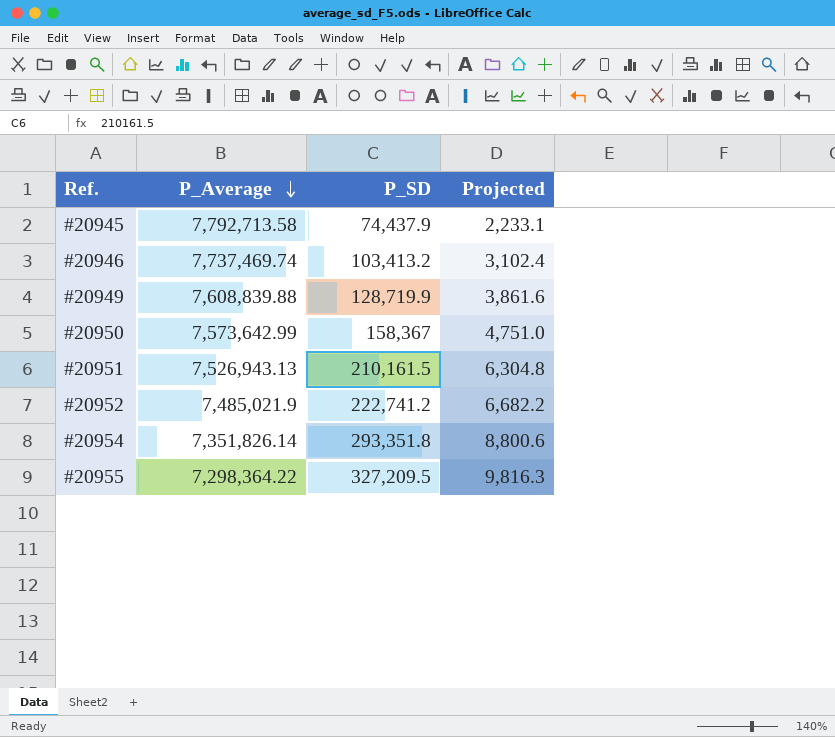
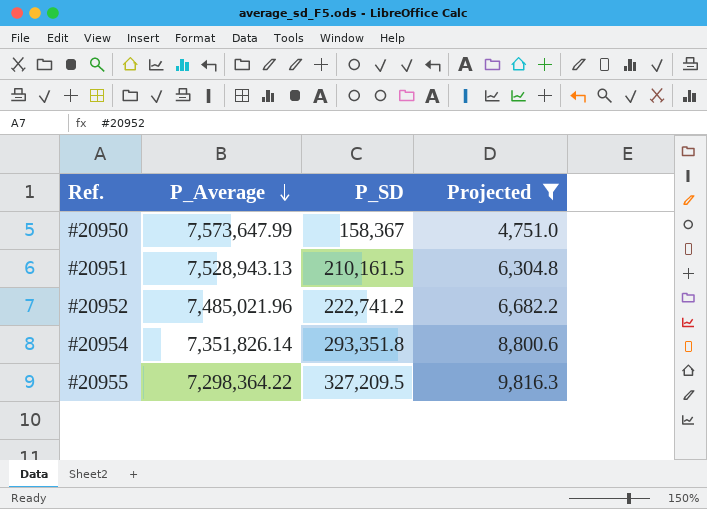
filter: none -> Projected >= 4,751.0
#20950 | P_Average: 7,573,642.99 -> 7,573,647.99
#20951 | P_Average: 7,526,943.13 -> 7,528,943.13
#20952 | P_Average: 7,485,021.9 -> 7,485,021.96

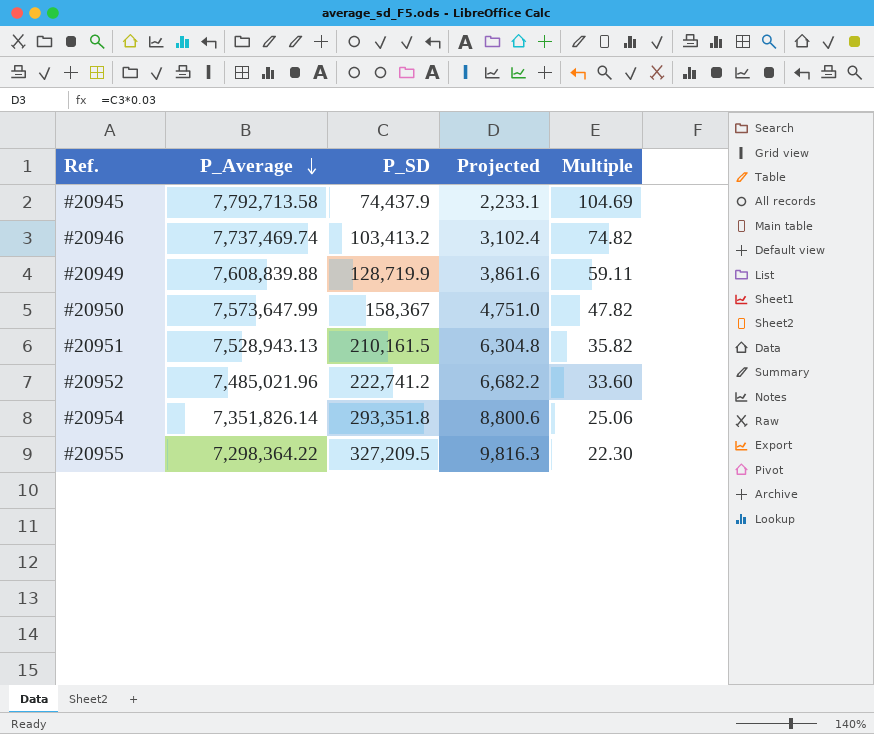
filter: Projected >= 4,751.0 -> none
column Multiple | formula: none -> [P_Average] / [P_SD]

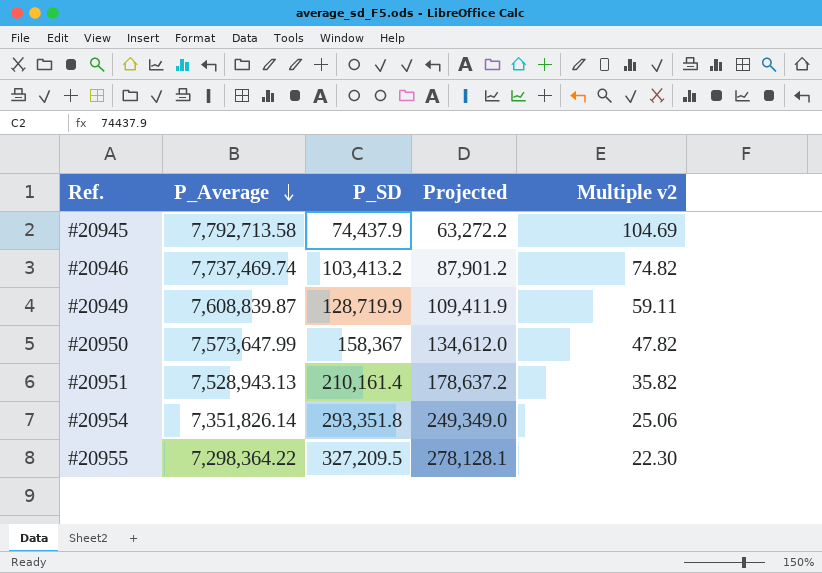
column Projected | formula: [P_SD] * 0.03 -> [P_SD] * 0.85
column name: Multiple -> Multiple v2
row #20952: 7,485,021.96 | 222,741.2 | 6,682.2 | 33.60 -> none
#20949 | P_Average: 7,608,839.88 -> 7,608,839.87
#20951 | P_SD: 210,161.5 -> 210,161.4

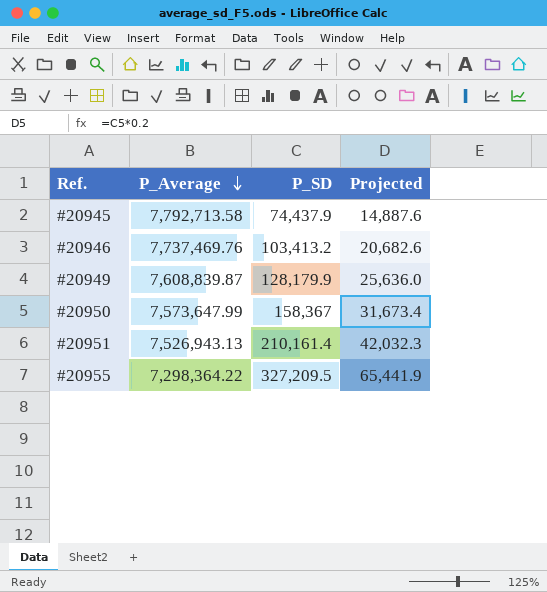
column Multiple v2 | formula: [P_Average] / [P_SD] -> none
column Projected | formula: [P_SD] * 0.85 -> [P_SD] * 0.2
row #20954: 7,351,826.14 | 293,351.8 | 249,349.0 | 25.06 -> none
#20946 | P_Average: 7,737,469.74 -> 7,737,469.76
#20949 | P_SD: 128,719.9 -> 128,179.9
#20951 | P_Average: 7,528,943.13 -> 7,526,943.13

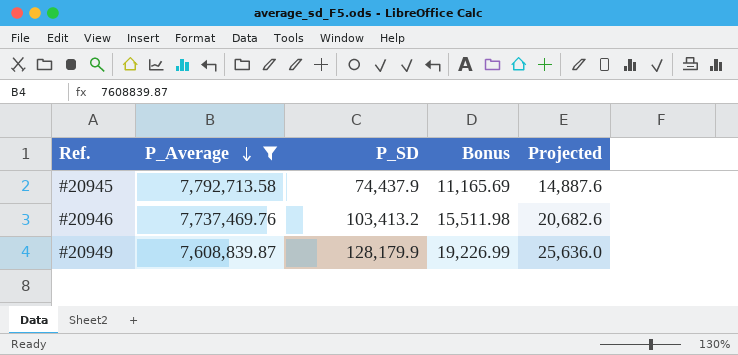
filter: none -> P_Average >= 7,608,839.87
column Bonus | formula: none -> [P_SD] * 0.15

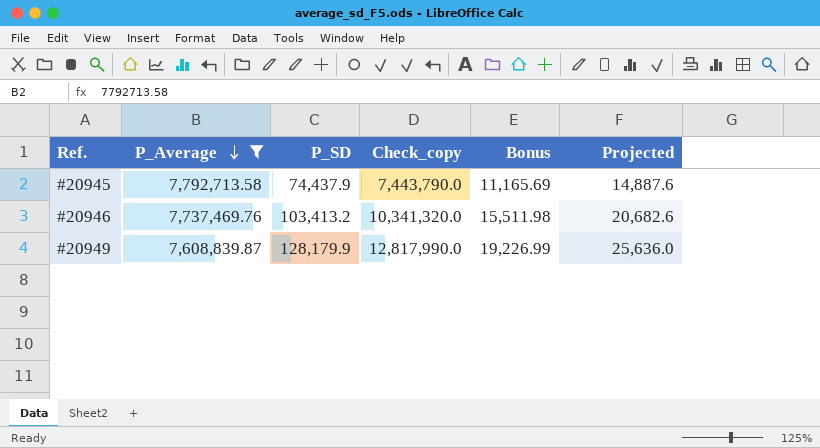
column Check_copy | formula: none -> [P_SD] * 100

